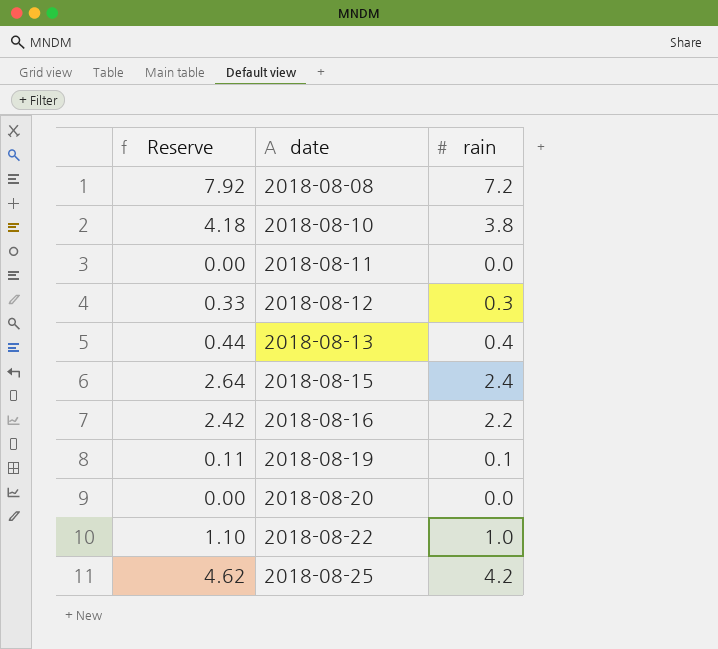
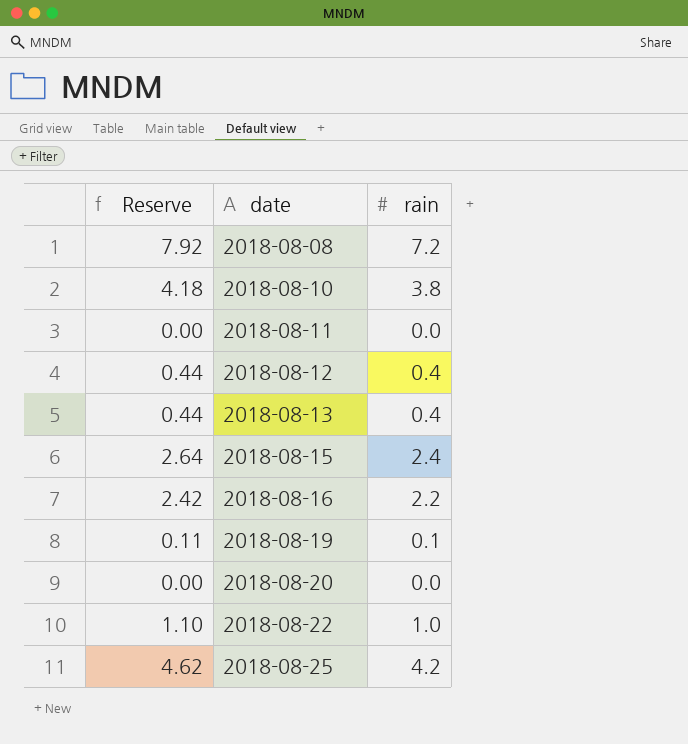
2018-08-12 | Reserve: 0.33 -> 0.44
2018-08-12 | rain: 0.3 -> 0.4

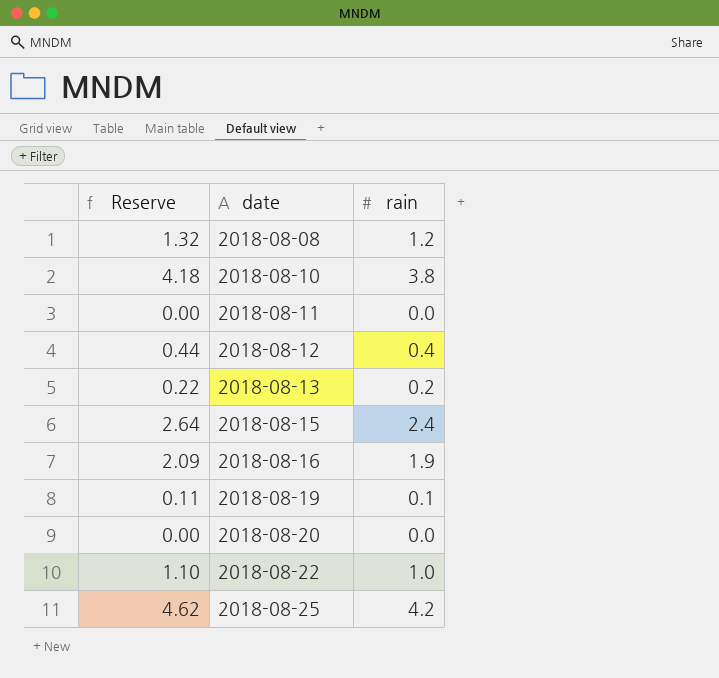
2018-08-08 | Reserve: 7.92 -> 1.32
2018-08-08 | rain: 7.2 -> 1.2
2018-08-13 | Reserve: 0.44 -> 0.22
2018-08-13 | rain: 0.4 -> 0.2
2018-08-16 | Reserve: 2.42 -> 2.09
2018-08-16 | rain: 2.2 -> 1.9

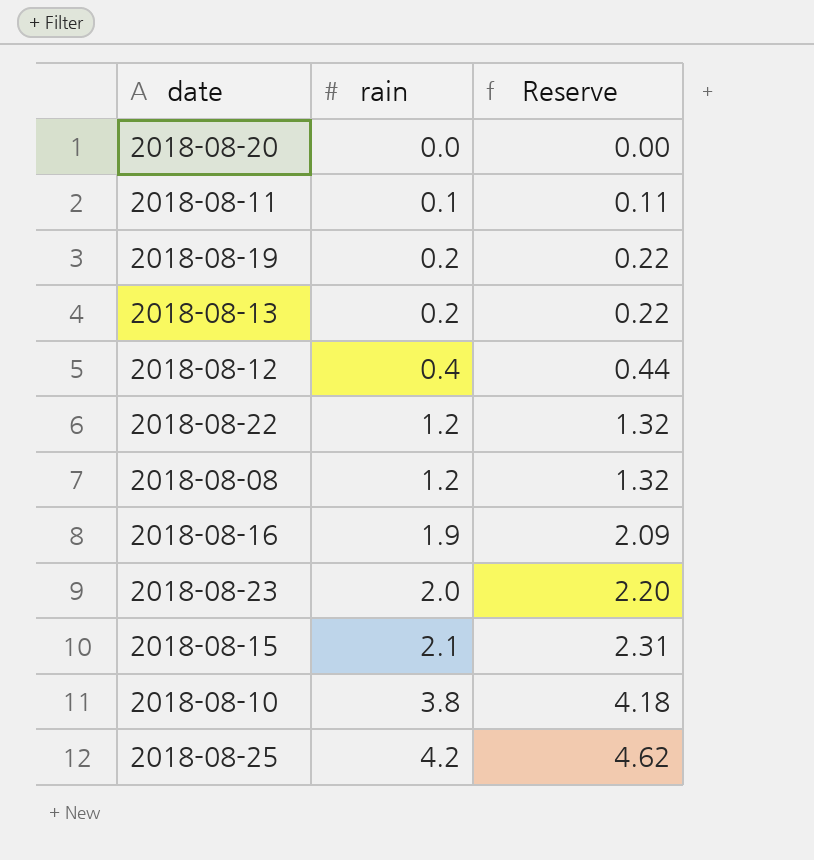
row order: date ascending -> rain ascending
column Reserve | position: 1 -> 3
2018-08-11 | rain: 0.0 -> 0.1
2018-08-11 | Reserve: 0.00 -> 0.11
2018-08-19 | rain: 0.1 -> 0.2
2018-08-19 | Reserve: 0.11 -> 0.22
2018-08-22 | rain: 1.0 -> 1.2
2018-08-22 | Reserve: 1.10 -> 1.32
row 2018-08-23: none -> 2.0 | 2.20
2018-08-15 | rain: 2.4 -> 2.1
2018-08-15 | Reserve: 2.64 -> 2.31

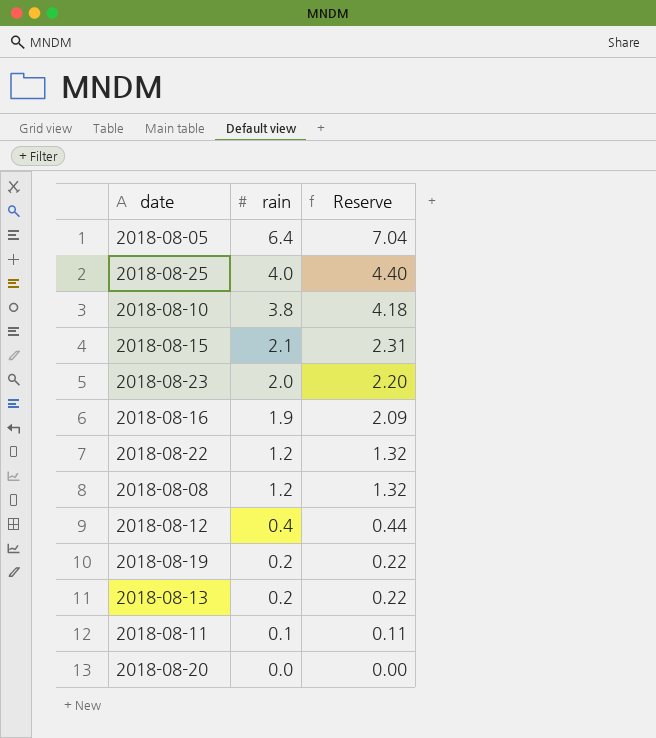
row order: rain ascending -> rain descending
row 2018-08-05: none -> 6.4 | 7.04
2018-08-25 | rain: 4.2 -> 4.0
2018-08-25 | Reserve: 4.62 -> 4.40

